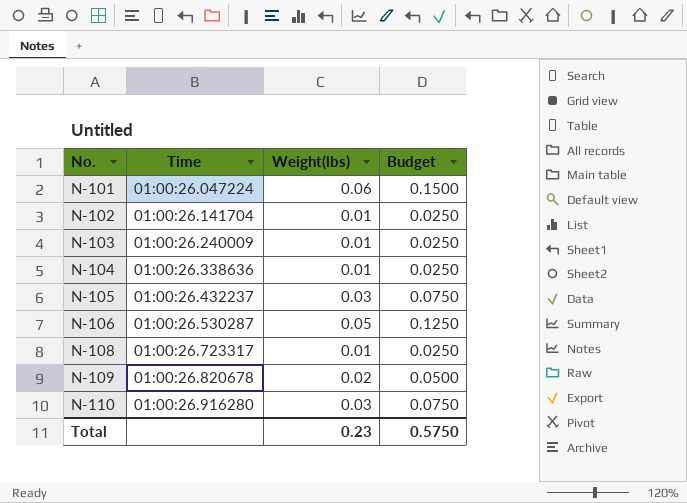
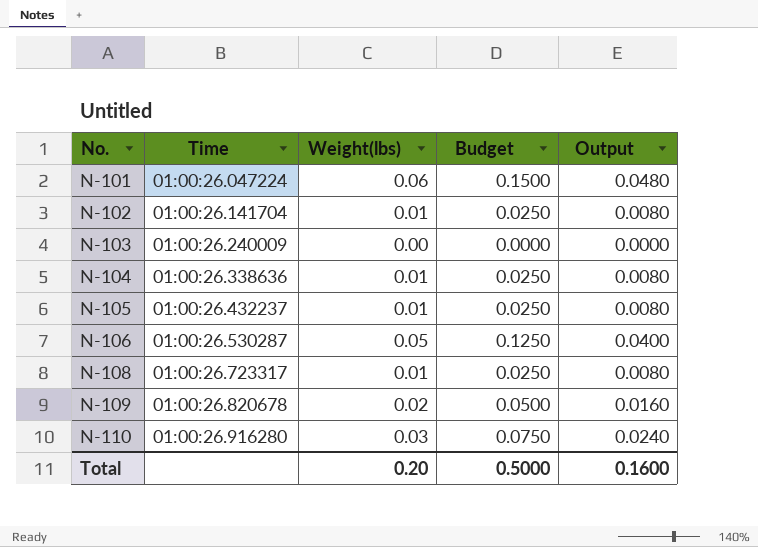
column Output | formula: none -> [Weight(lbs)] * 0.8
N-103 | Weight(lbs): 0.01 -> 0.00
N-103 | Budget: 0.0250 -> 0.0000
N-105 | Weight(lbs): 0.03 -> 0.01
N-105 | Budget: 0.0750 -> 0.0250
Total | Weight(lbs): 0.23 -> 0.20
Total | Budget: 0.5750 -> 0.5000

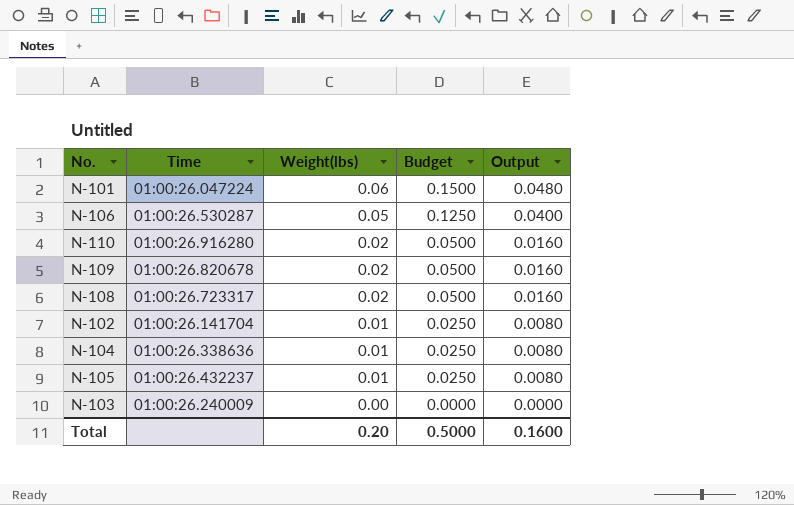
row order: No. ascending -> Weight(lbs) descending
N-110 | Weight(lbs): 0.03 -> 0.02
N-110 | Budget: 0.0750 -> 0.0500
N-110 | Output: 0.0240 -> 0.0160
N-108 | Weight(lbs): 0.01 -> 0.02
N-108 | Budget: 0.0250 -> 0.0500
N-108 | Output: 0.0080 -> 0.0160

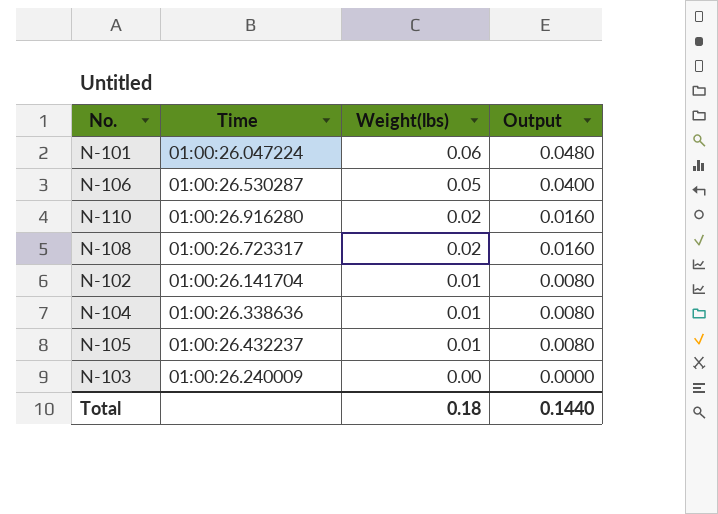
column Budget | formula: [Weight(lbs)] * 2.5 -> none
row N-109: 01:00:26.820678 | 0.02 | 0.0500 | 0.0160 -> none
Total | Weight(lbs): 0.20 -> 0.18
Total | Output: 0.1600 -> 0.1440

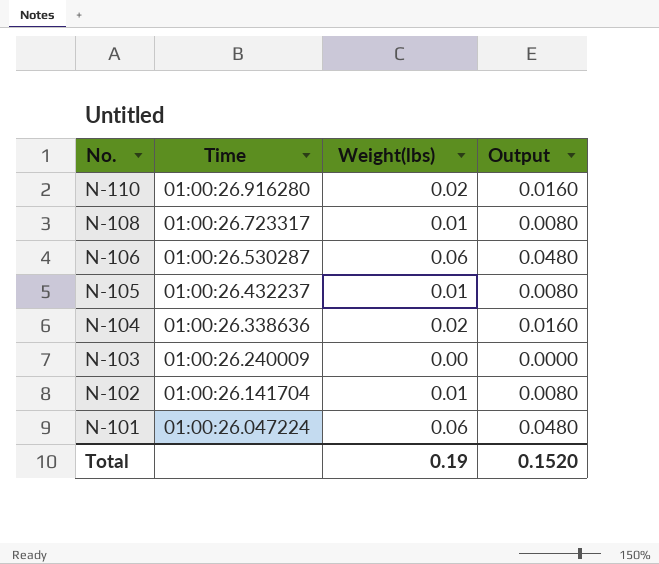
row order: Weight(lbs) descending -> No. descending
N-108 | Weight(lbs): 0.02 -> 0.01
N-108 | Output: 0.0160 -> 0.0080
N-106 | Weight(lbs): 0.05 -> 0.06
N-106 | Output: 0.0400 -> 0.0480
N-104 | Weight(lbs): 0.01 -> 0.02
N-104 | Output: 0.0080 -> 0.0160
Total | Weight(lbs): 0.18 -> 0.19
Total | Output: 0.1440 -> 0.1520

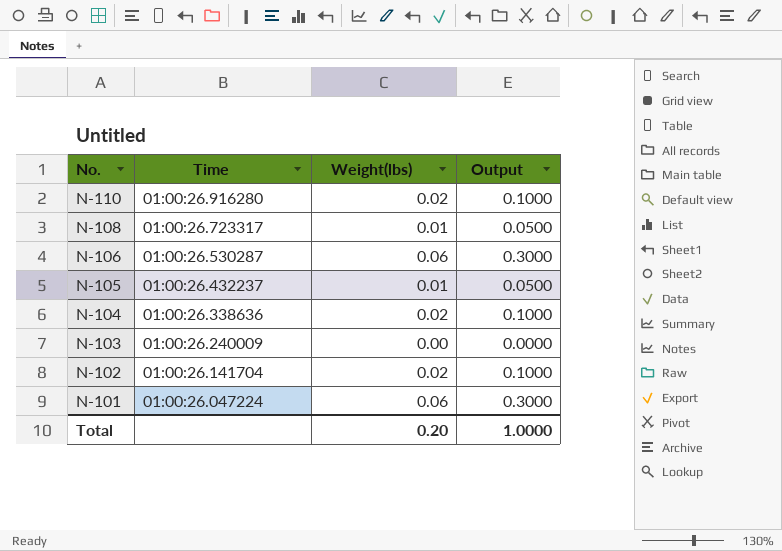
column Output | formula: [Weight(lbs)] * 0.8 -> [Weight(lbs)] * 5
N-102 | Weight(lbs): 0.01 -> 0.02
Total | Weight(lbs): 0.19 -> 0.20
Total | Output: 0.1520 -> 1.0000

